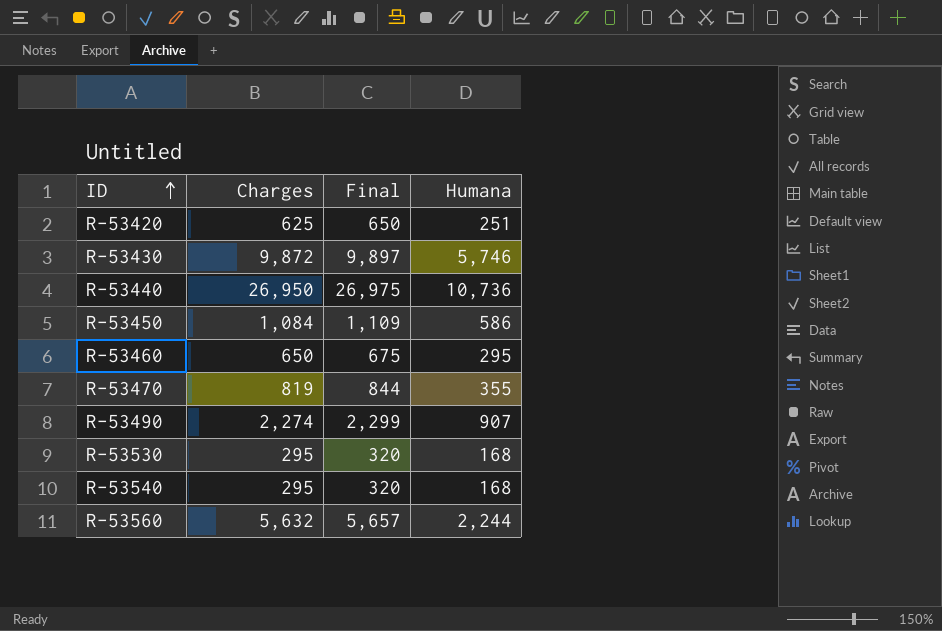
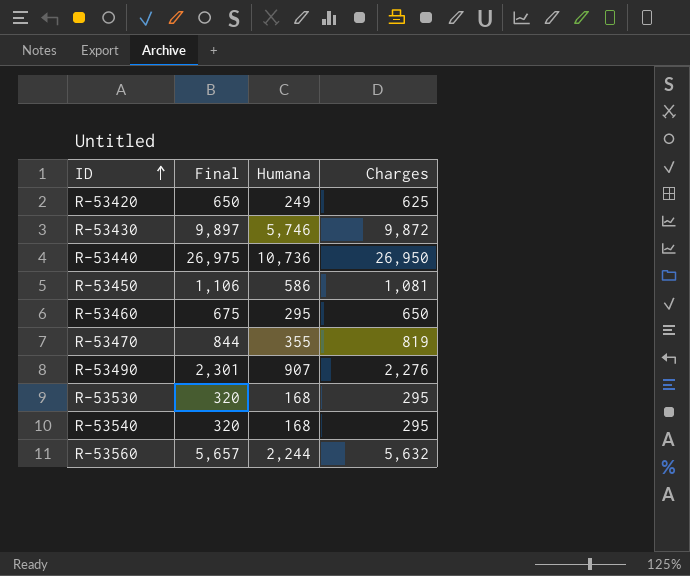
column Charges | position: 2 -> 4
R-53420 | Humana: 251 -> 249
R-53450 | Final: 1,109 -> 1,106
R-53450 | Charges: 1,084 -> 1,081
R-53490 | Final: 2,299 -> 2,301
R-53490 | Charges: 2,274 -> 2,276

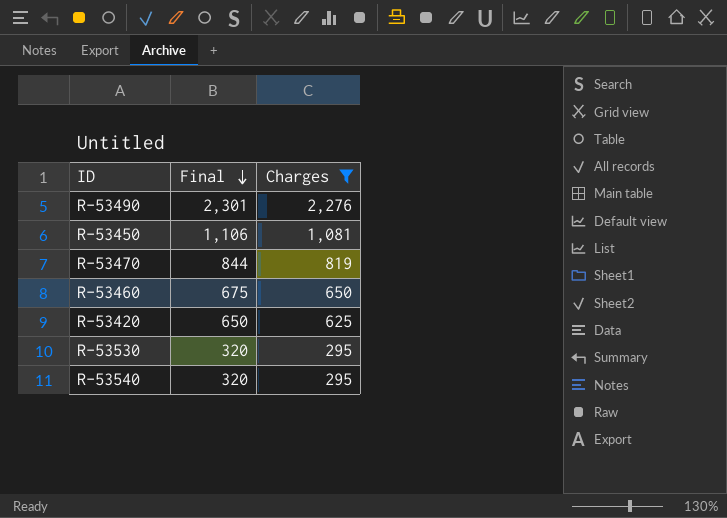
filter: none -> Charges <= 2,276
row order: ID ascending -> Final descending
column Humana | position: 3 -> none

